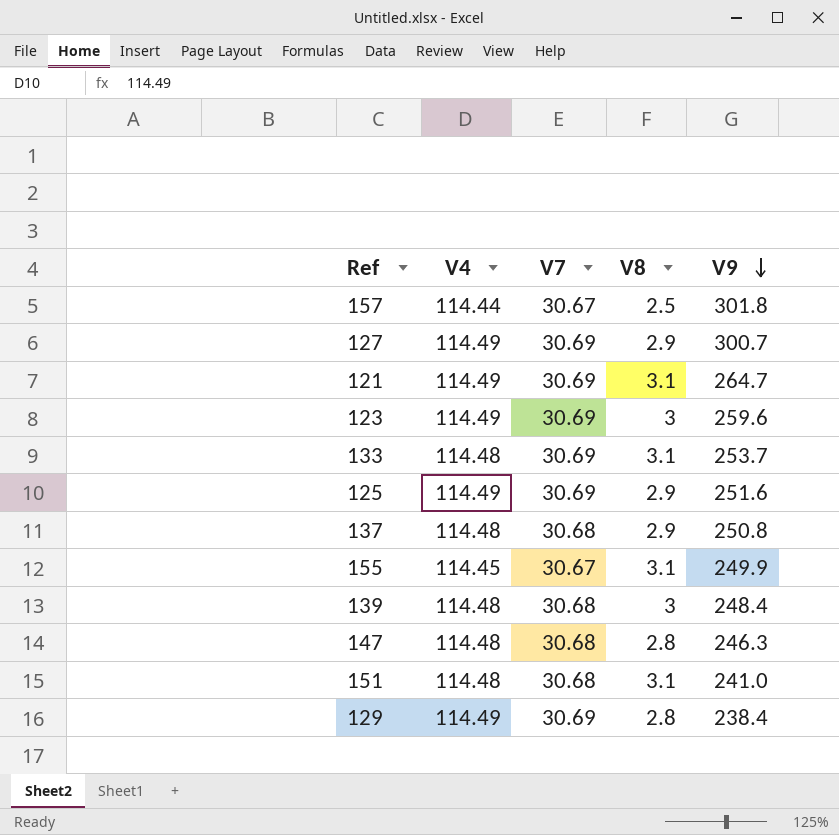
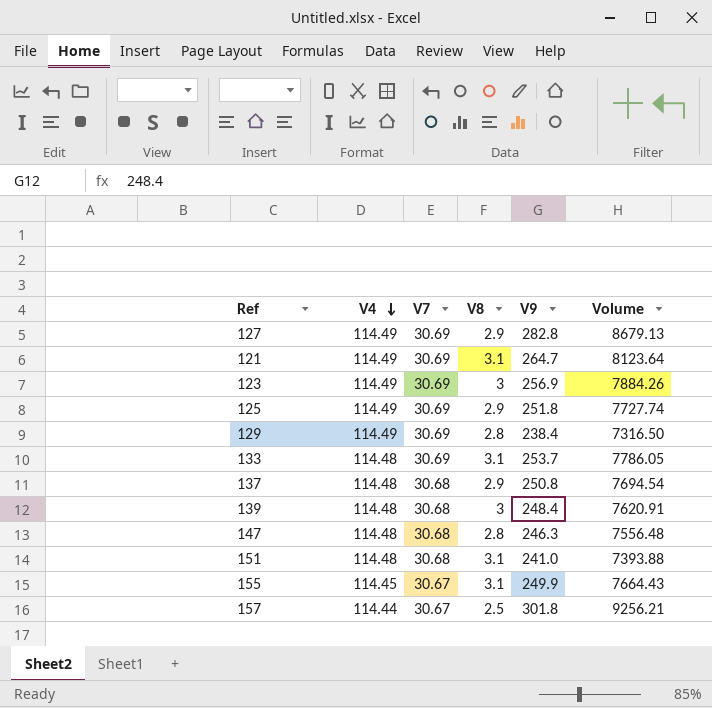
row order: V9 descending -> V4 descending
column Volume | formula: none -> [V7] * [V9]
127 | V9: 300.7 -> 282.8
123 | V9: 259.6 -> 256.9
125 | V9: 251.6 -> 251.8

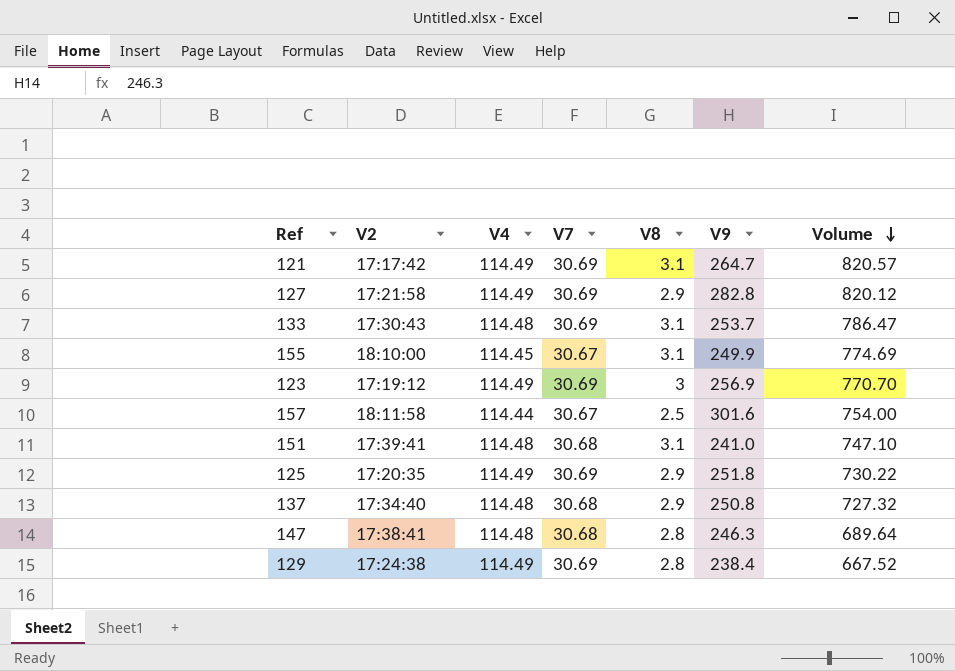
row order: V4 descending -> Volume descending
column V2 | position: none -> 2
column Volume | formula: [V7] * [V9] -> [V8] * [V9]
row 139: 114.48 | 30.68 | 3 | 248.4 | 7620.91 -> none
157 | V9: 301.8 -> 301.6

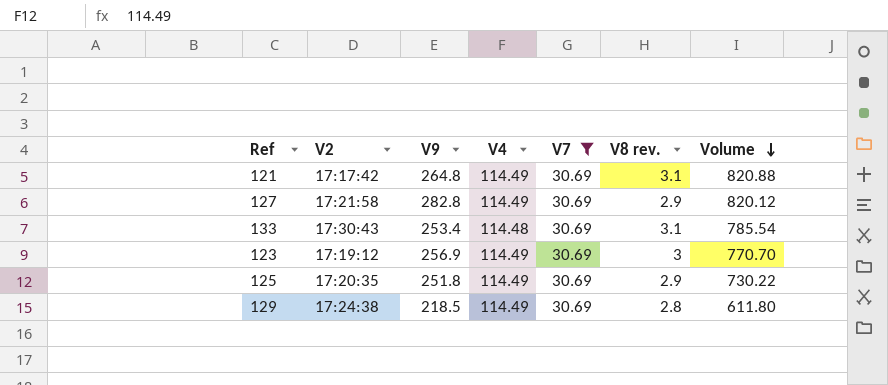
filter: none -> V7 = 30.69
column V9 | position: 6 -> 3
column name: V8 -> V8 rev.
121 | V9: 264.7 -> 264.8
121 | Volume: 820.57 -> 820.88
133 | V9: 253.7 -> 253.4
133 | Volume: 786.47 -> 785.54
129 | V9: 238.4 -> 218.5
129 | Volume: 667.52 -> 611.80

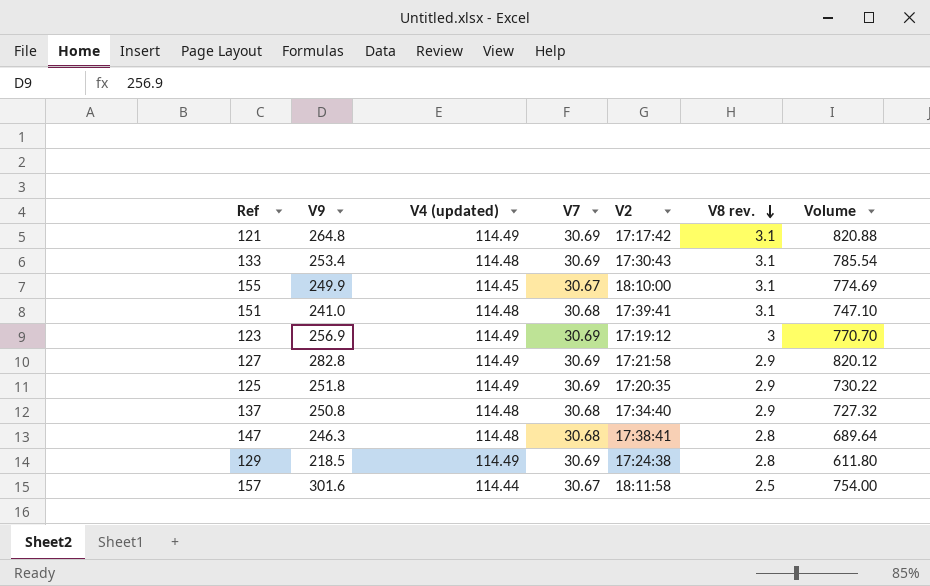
filter: V7 = 30.69 -> none
row order: Volume descending -> V8 rev. descending
column name: V4 -> V4 (updated)
column V2 | position: 2 -> 5

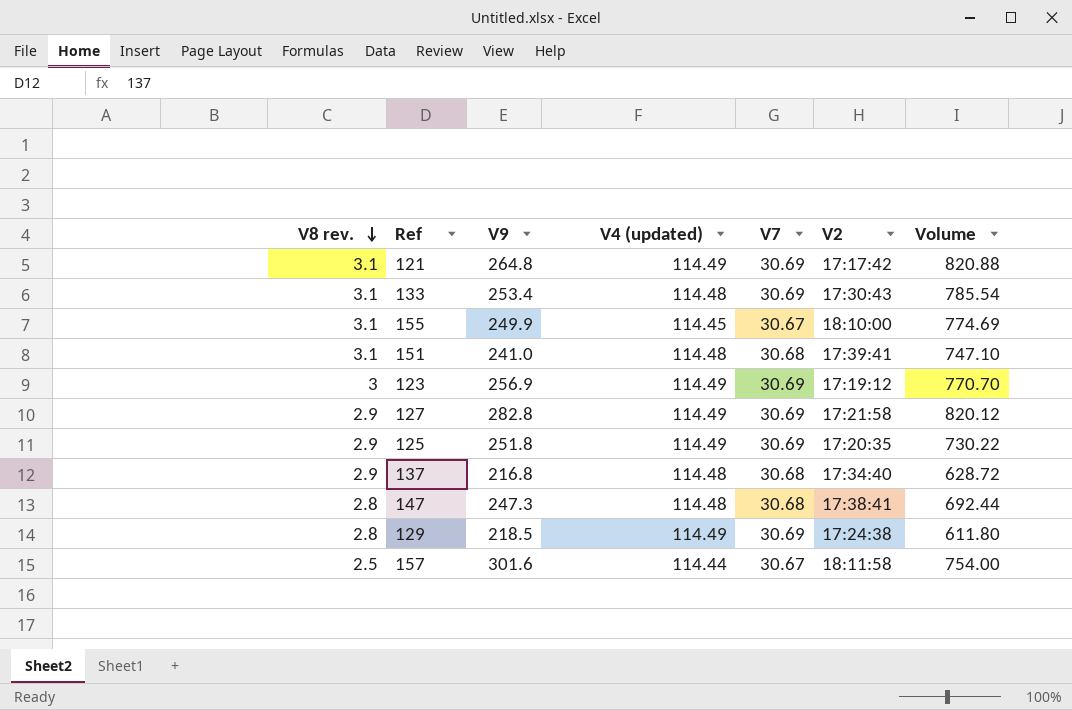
column V8 rev. | position: 6 -> 1
137 | V9: 250.8 -> 216.8
137 | Volume: 727.32 -> 628.72
147 | V9: 246.3 -> 247.3
147 | Volume: 689.64 -> 692.44

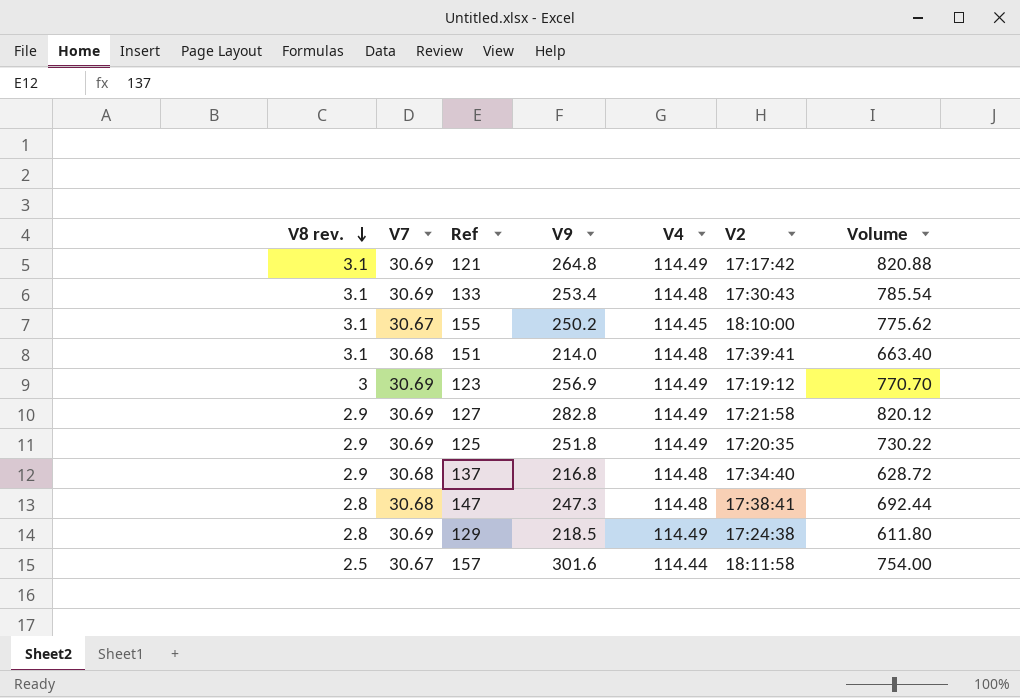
column V7 | position: 5 -> 2
column name: V4 (updated) -> V4
155 | V9: 249.9 -> 250.2
155 | Volume: 774.69 -> 775.62
151 | V9: 241.0 -> 214.0
151 | Volume: 747.10 -> 663.40

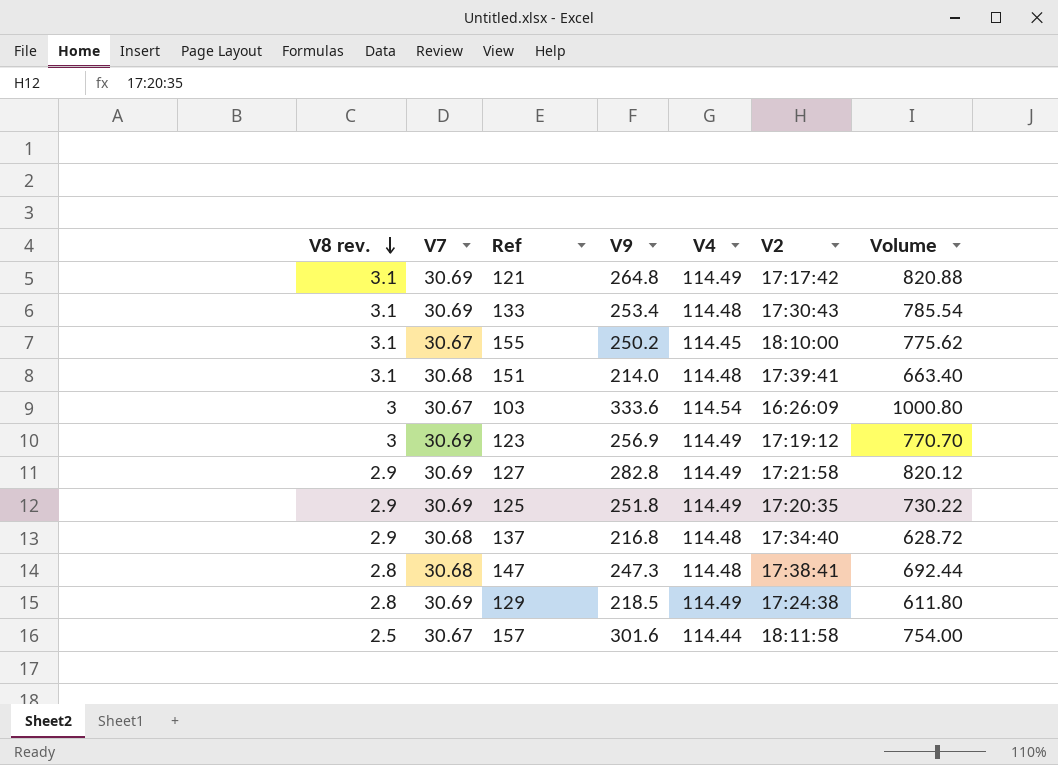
row 103: none -> 3 | 30.67 | 333.6 | 114.54 | 16:26:09 | 1000.80

